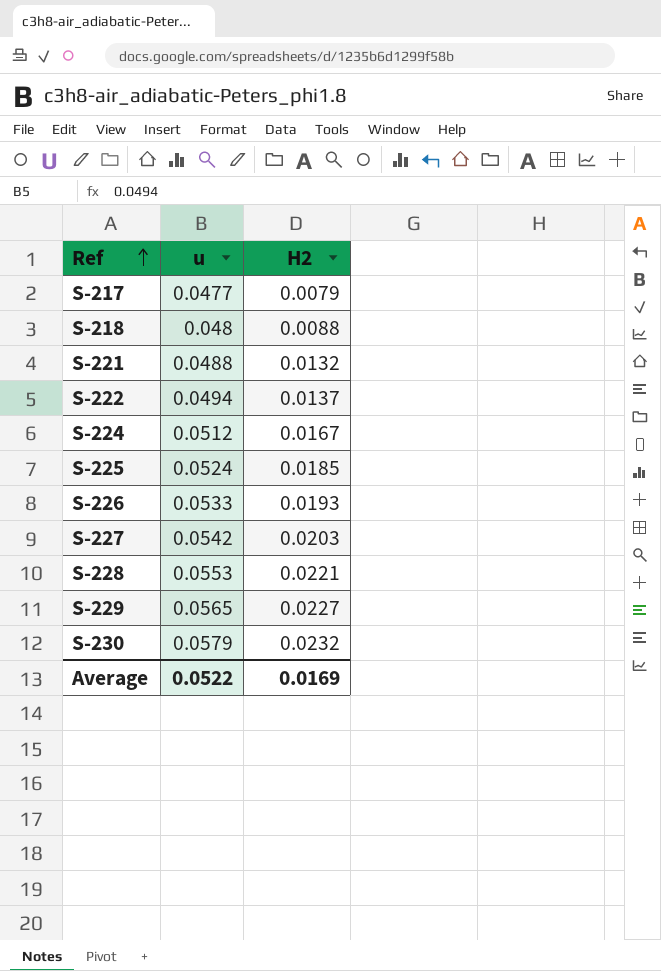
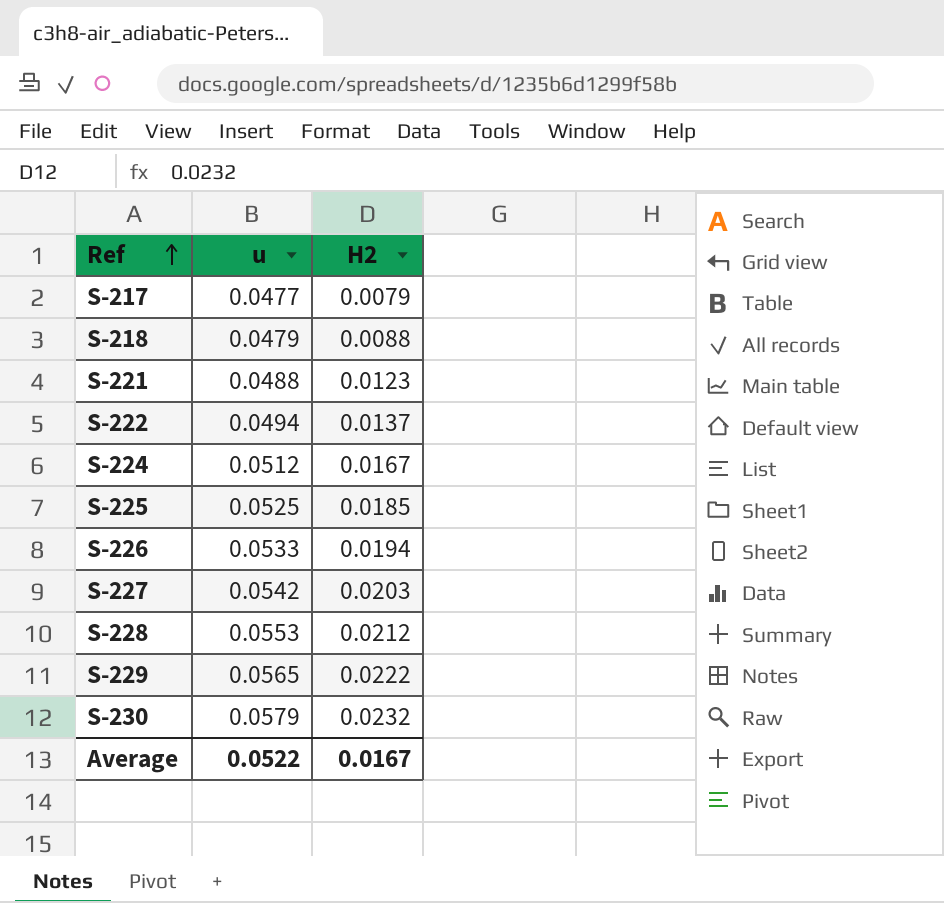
S-218 | u: 0.048 -> 0.0479
S-221 | H2: 0.0132 -> 0.0123
S-225 | u: 0.0524 -> 0.0525
S-226 | H2: 0.0193 -> 0.0194
S-228 | H2: 0.0221 -> 0.0212
S-229 | H2: 0.0227 -> 0.0222
Average | H2: 0.0169 -> 0.0167

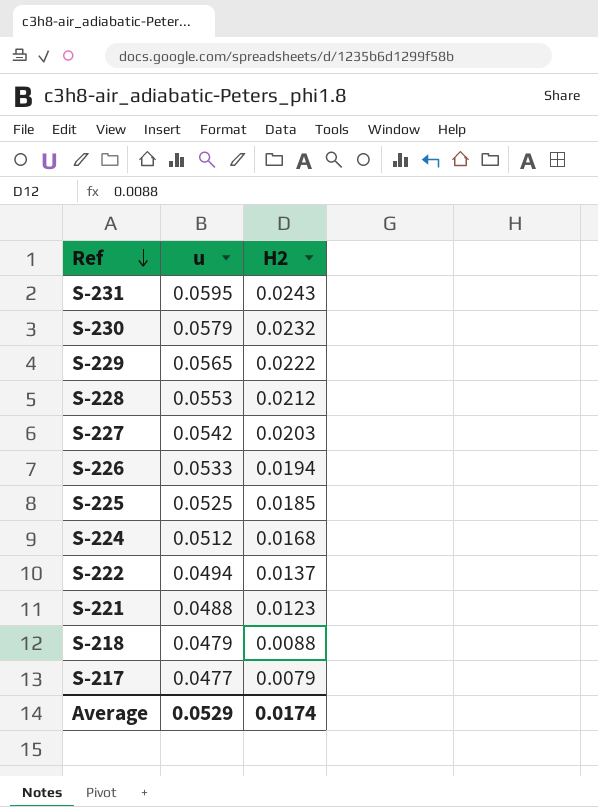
row order: Ref ascending -> Ref descending
row S-231: none -> 0.0595 | 0.0243
S-224 | H2: 0.0167 -> 0.0168
Average | u: 0.0522 -> 0.0529
Average | H2: 0.0167 -> 0.0174

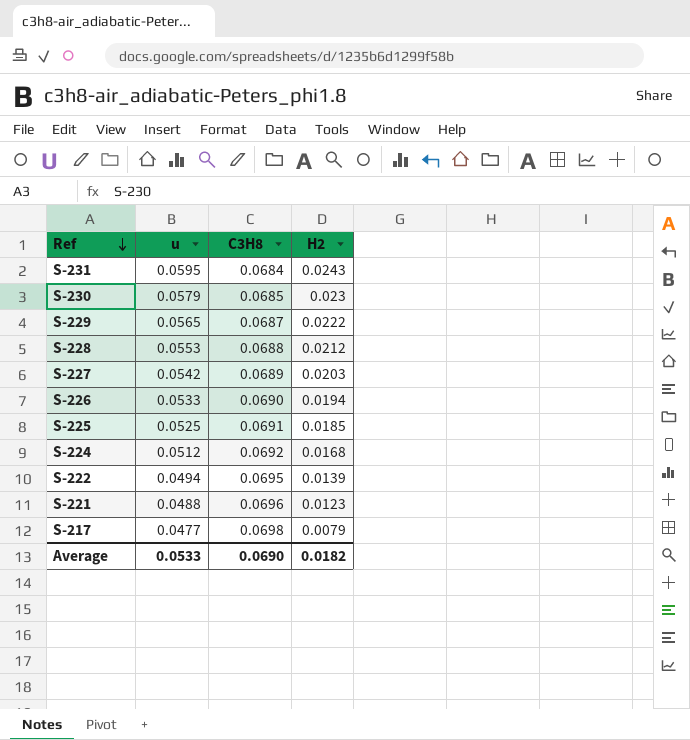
column C3H8 | position: none -> 3
row S-218: 0.0479 | 0.0088 -> none
S-230 | H2: 0.0232 -> 0.023
S-222 | H2: 0.0137 -> 0.0139
Average | u: 0.0529 -> 0.0533
Average | H2: 0.0174 -> 0.0182

